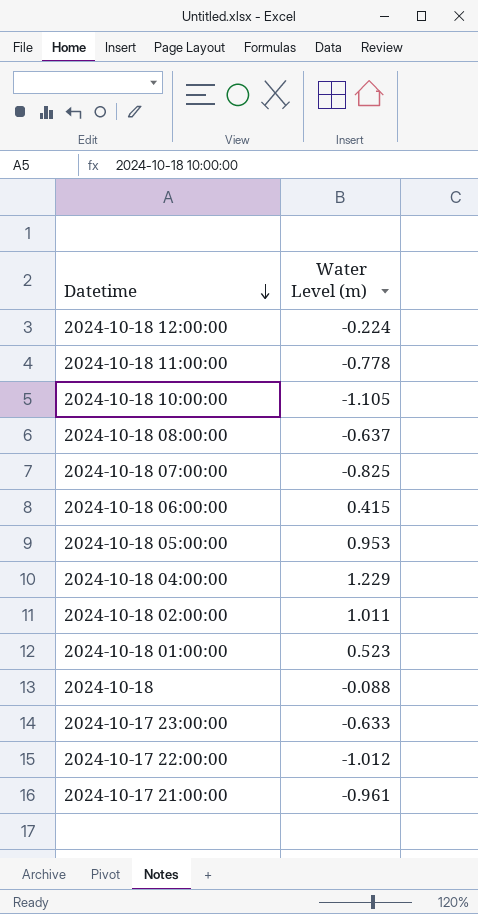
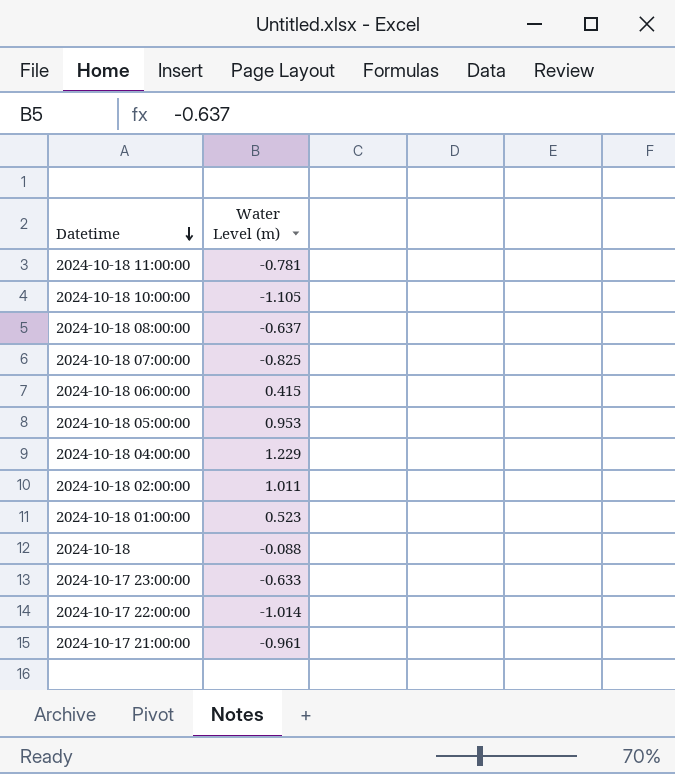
row 2024-10-18 12:00:00: -0.224 -> none
2024-10-18 11:00:00 | Water Level (m): -0.778 -> -0.781
2024-10-17 22:00:00 | Water Level (m): -1.012 -> -1.014

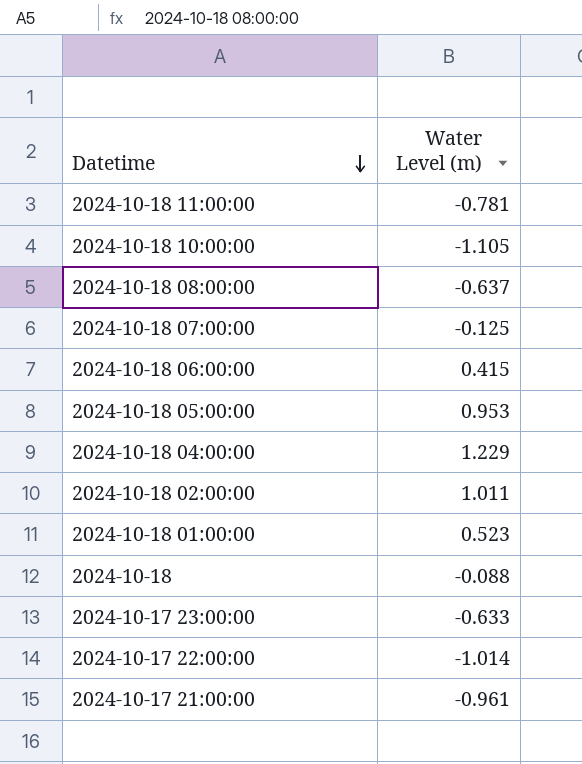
2024-10-18 07:00:00 | Water Level (m): -0.825 -> -0.125

